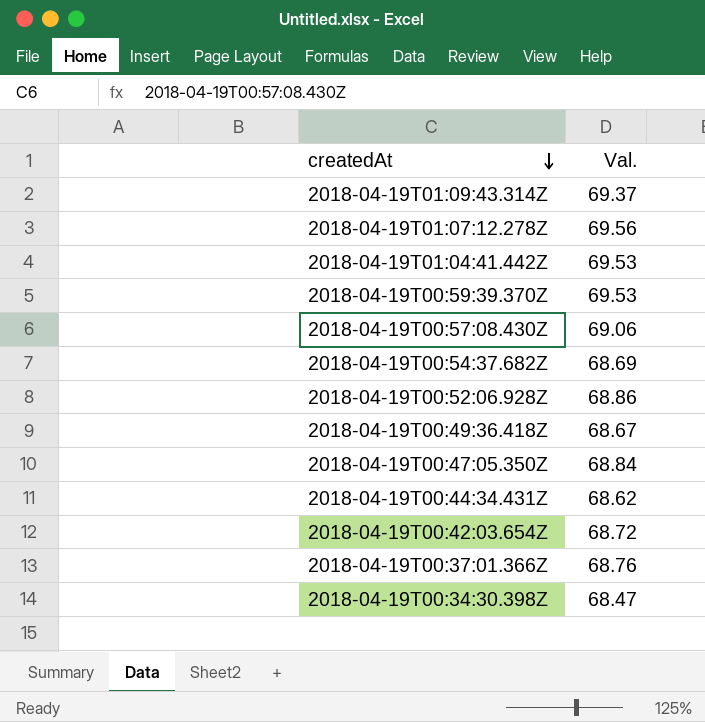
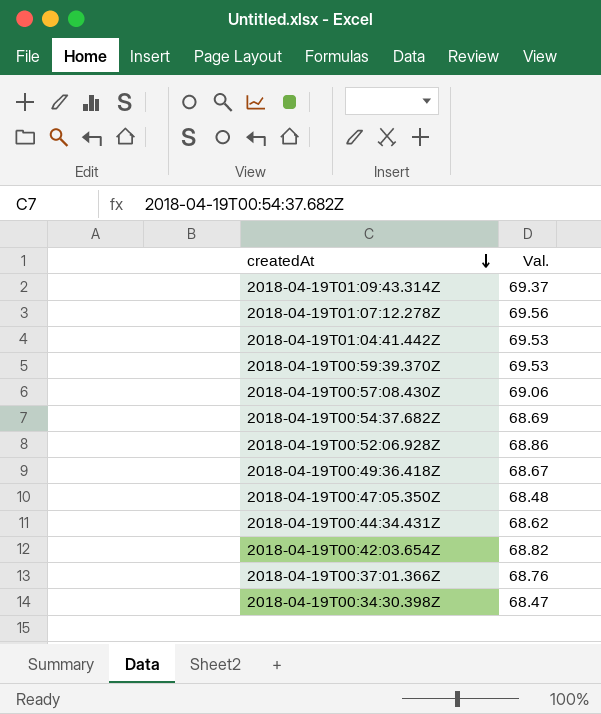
2018-04-19T00:47:05.350Z | Val.: 68.84 -> 68.48
2018-04-19T00:42:03.654Z | Val.: 68.72 -> 68.82

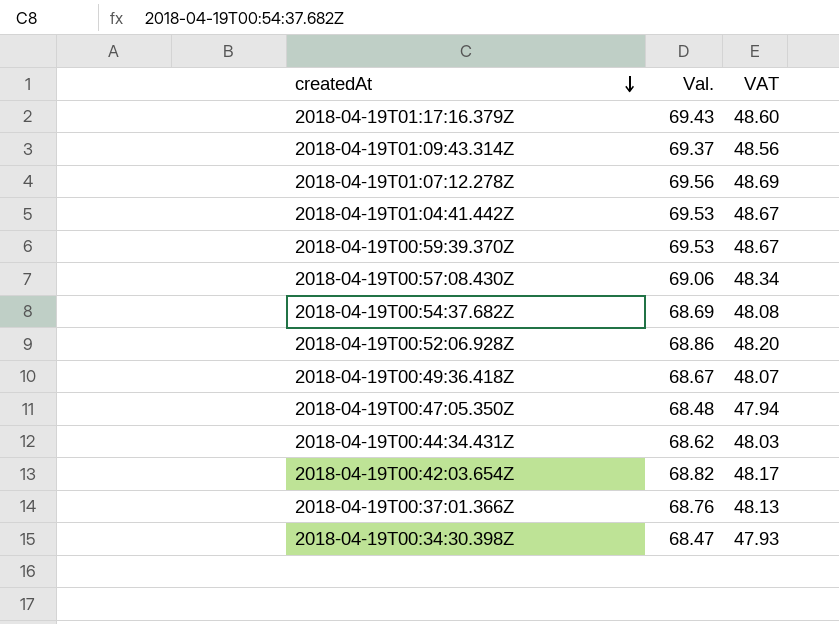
column VAT | formula: none -> [Val.] * 0.7
row 2018-04-19T01:17:16.379Z: none -> 69.43 | 48.60

